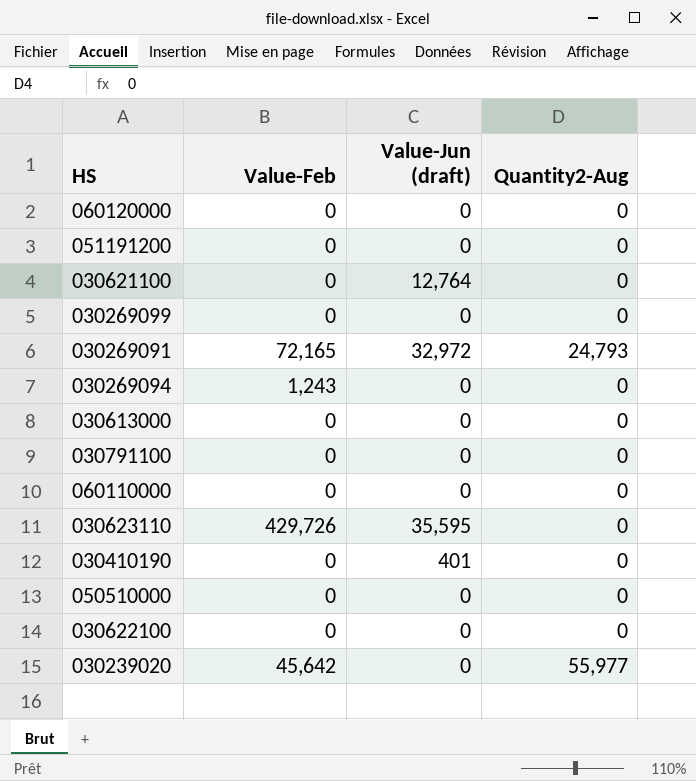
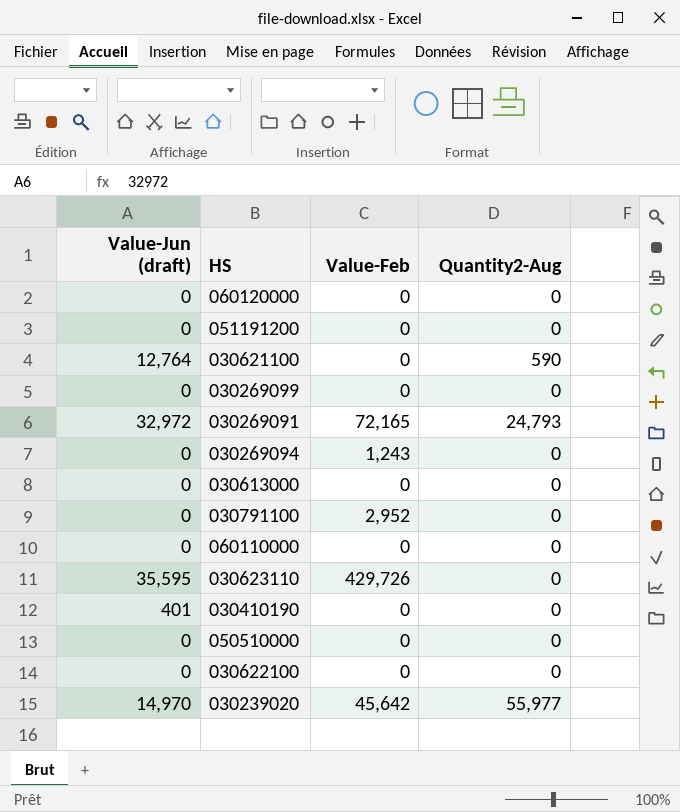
column Value-Jun (draft) | position: 3 -> 1
030621100 | Quantity2-Aug: 0 -> 590
030791100 | Value-Feb: 0 -> 2,952
030239020 | Value-Jun (draft): 0 -> 14,970

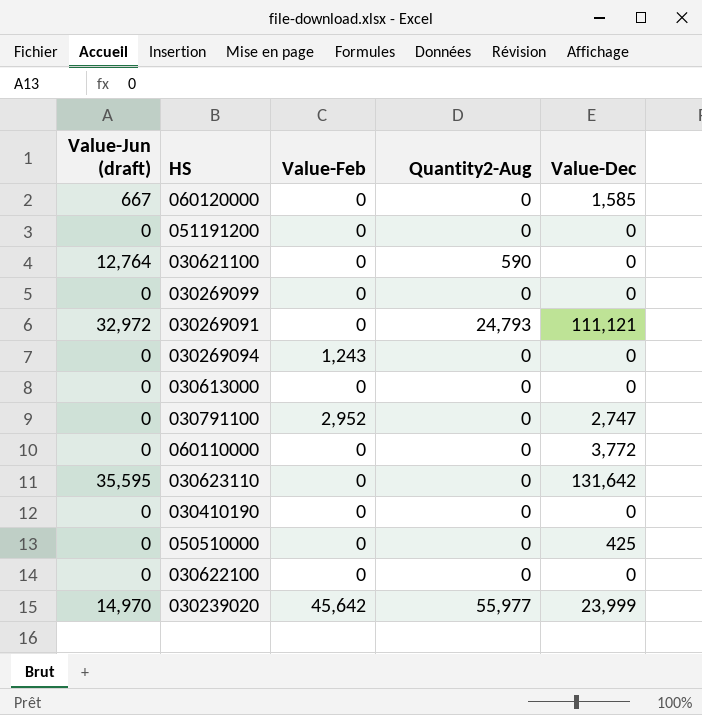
column Value-Dec | position: none -> 5
060120000 | Value-Jun (draft): 0 -> 667
030269091 | Value-Feb: 72,165 -> 0
030623110 | Value-Feb: 429,726 -> 0
030410190 | Value-Jun (draft): 401 -> 0

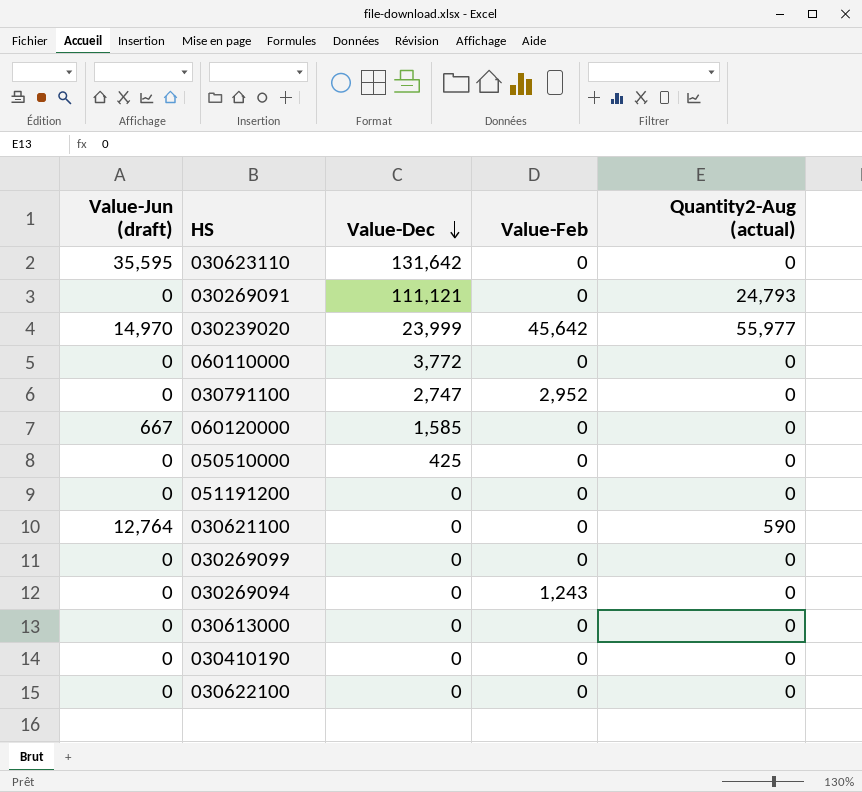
row order: none -> Value-Dec descending
column Value-Dec | position: 5 -> 3
column name: Quantity2-Aug -> Quantity2-Aug (actual)
030269091 | Value-Jun (draft): 32,972 -> 0

